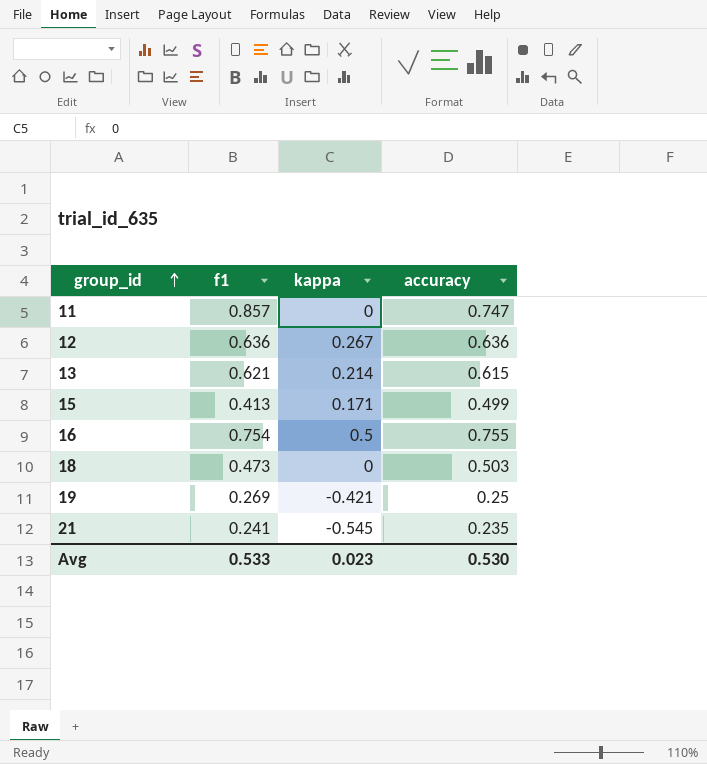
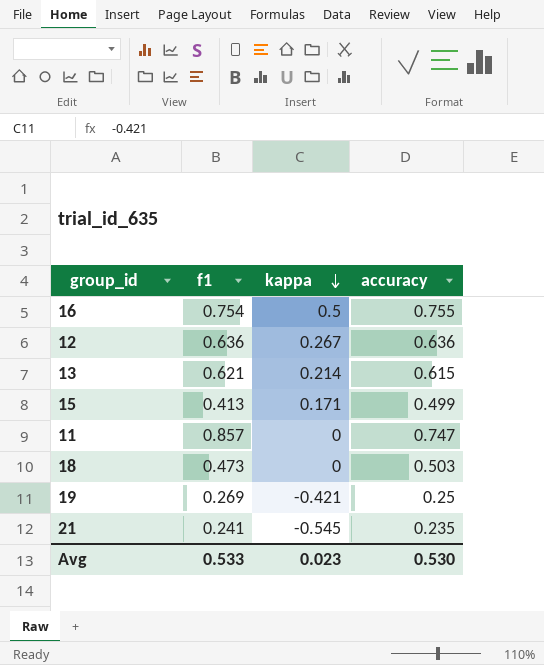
row order: group_id ascending -> kappa descending

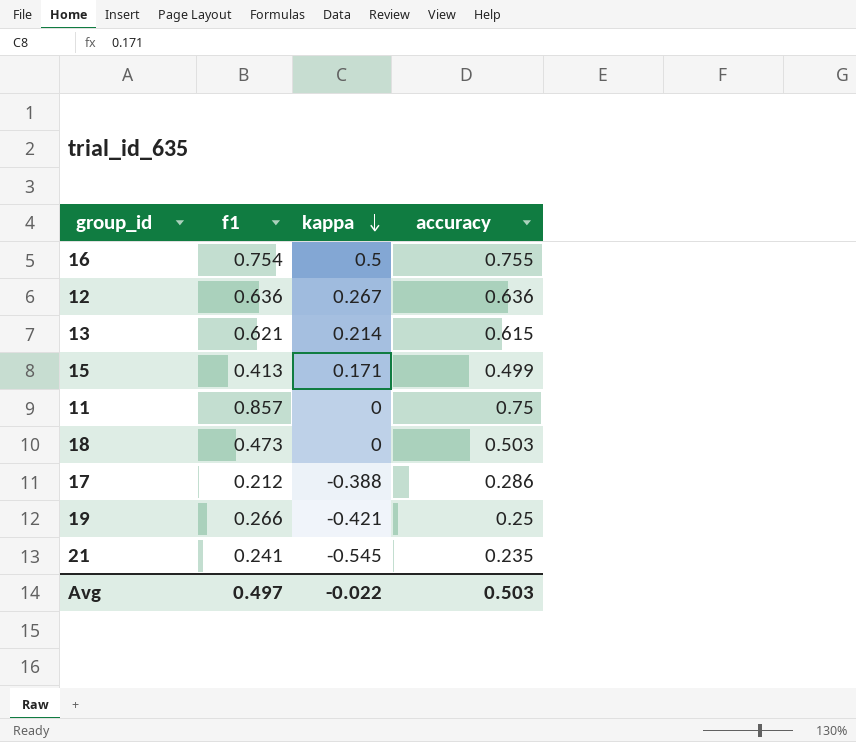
11 | accuracy: 0.747 -> 0.75
row 17: none -> 0.212 | -0.388 | 0.286
19 | f1: 0.269 -> 0.266
Avg | f1: 0.533 -> 0.497
Avg | kappa: 0.023 -> -0.022
Avg | accuracy: 0.530 -> 0.503

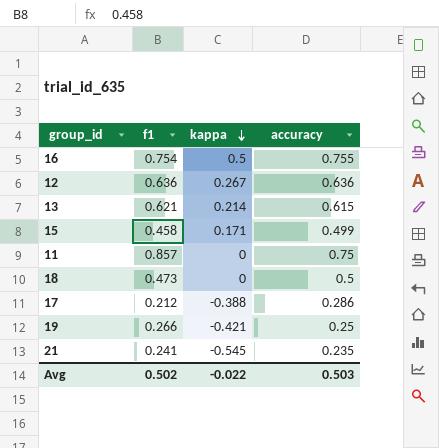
15 | f1: 0.413 -> 0.458
18 | accuracy: 0.503 -> 0.5
Avg | f1: 0.497 -> 0.502

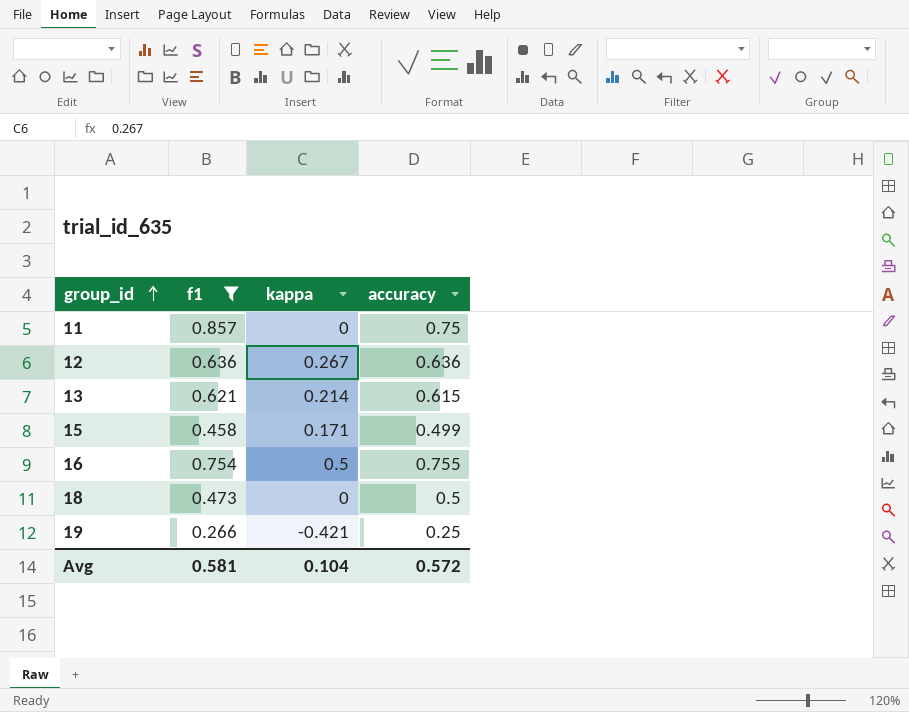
filter: none -> f1 >= 0.266
row order: kappa descending -> group_id ascending
Avg | f1: 0.502 -> 0.581
Avg | kappa: -0.022 -> 0.104
Avg | accuracy: 0.503 -> 0.572

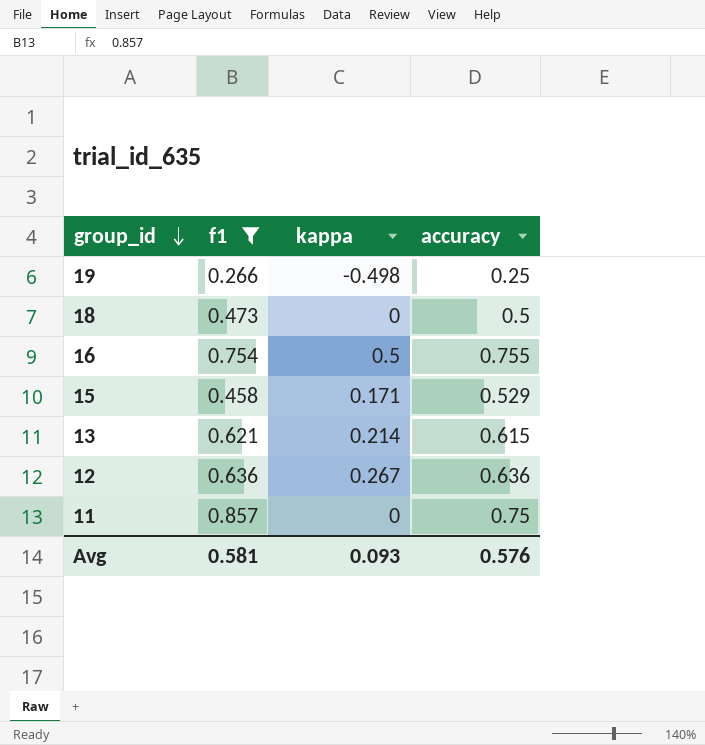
row order: group_id ascending -> group_id descending
19 | kappa: -0.421 -> -0.498
15 | accuracy: 0.499 -> 0.529
Avg | kappa: 0.104 -> 0.093
Avg | accuracy: 0.572 -> 0.576

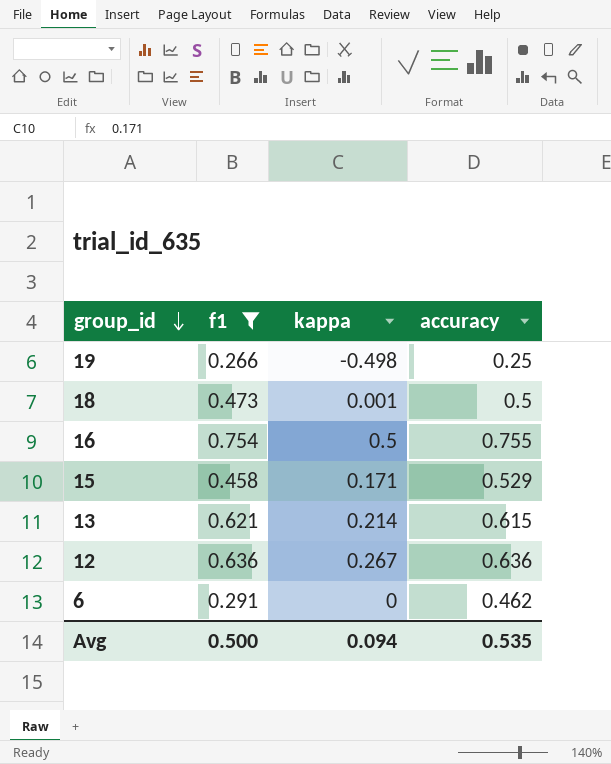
row 11: 0.857 | 0 | 0.75 -> none
18 | kappa: 0 -> 0.001
row 6: none -> 0.291 | 0 | 0.462
Avg | f1: 0.581 -> 0.500
Avg | kappa: 0.093 -> 0.094
Avg | accuracy: 0.576 -> 0.535

